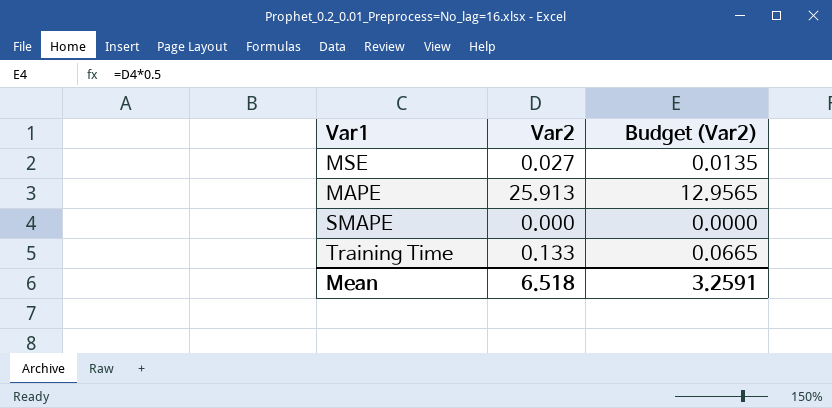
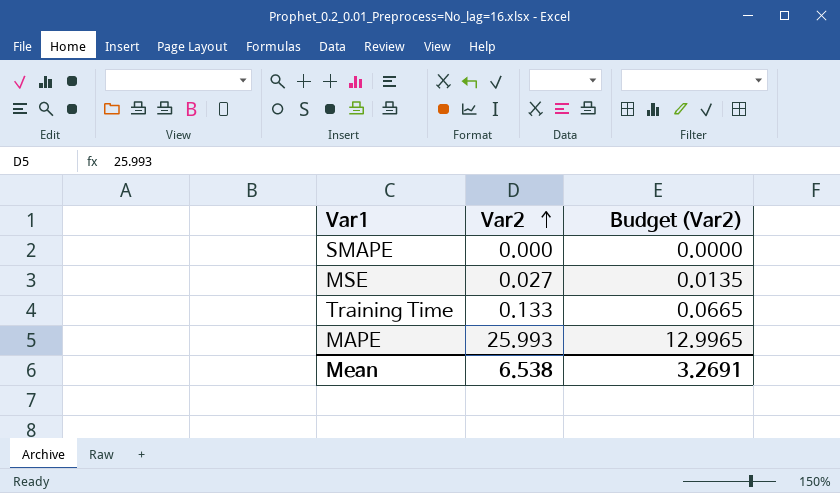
row order: none -> Var2 ascending
MAPE | Var2: 25.913 -> 25.993
MAPE | Budget (Var2): 12.9565 -> 12.9965
Mean | Var2: 6.518 -> 6.538
Mean | Budget (Var2): 3.2591 -> 3.2691

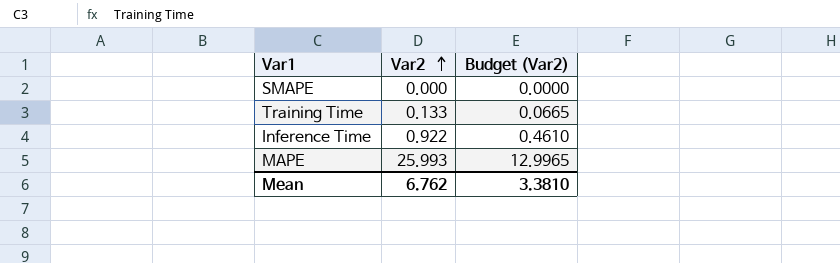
row MSE: 0.027 | 0.0135 -> none
row Inference Time: none -> 0.922 | 0.4610
Mean | Var2: 6.538 -> 6.762
Mean | Budget (Var2): 3.2691 -> 3.3810

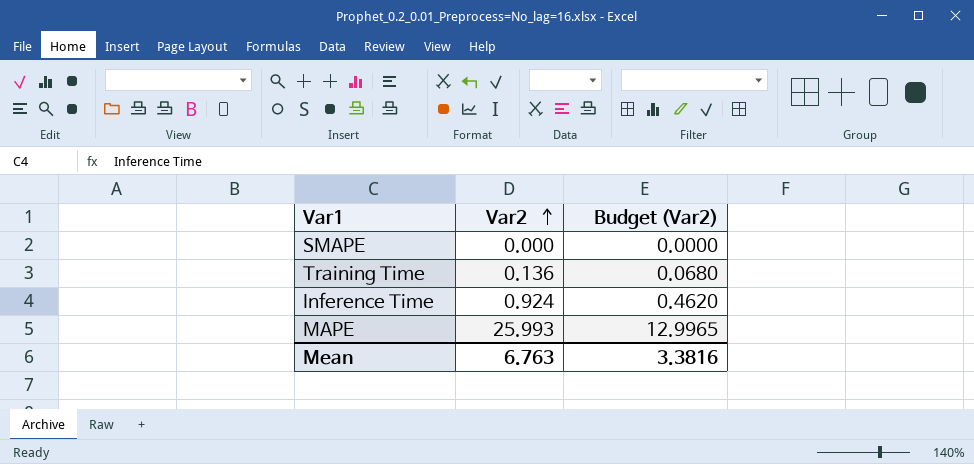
Training Time | Var2: 0.133 -> 0.136
Training Time | Budget (Var2): 0.0665 -> 0.0680
Inference Time | Var2: 0.922 -> 0.924
Inference Time | Budget (Var2): 0.4610 -> 0.4620
Mean | Var2: 6.762 -> 6.763
Mean | Budget (Var2): 3.3810 -> 3.3816

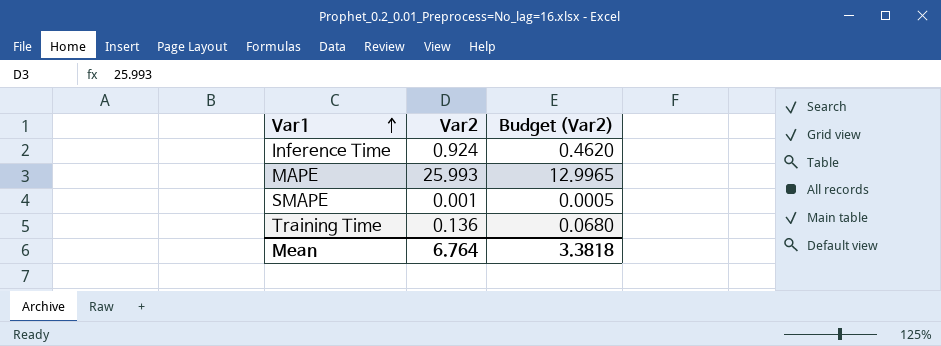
row order: Var2 ascending -> Var1 ascending
SMAPE | Var2: 0.000 -> 0.001
SMAPE | Budget (Var2): 0.0000 -> 0.0005
Mean | Var2: 6.763 -> 6.764
Mean | Budget (Var2): 3.3816 -> 3.3818

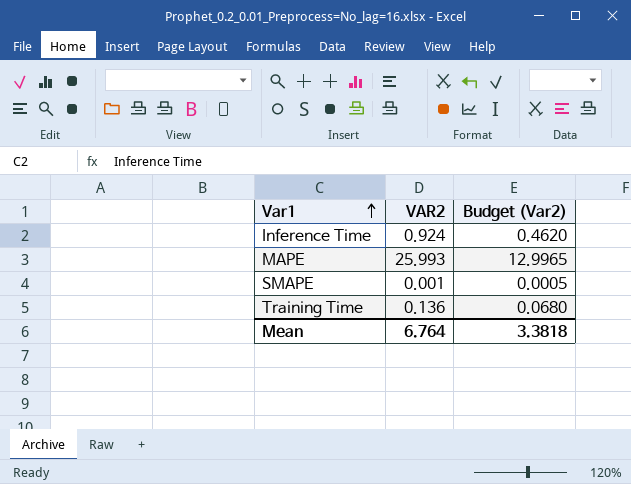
column name: Var2 -> VAR2

